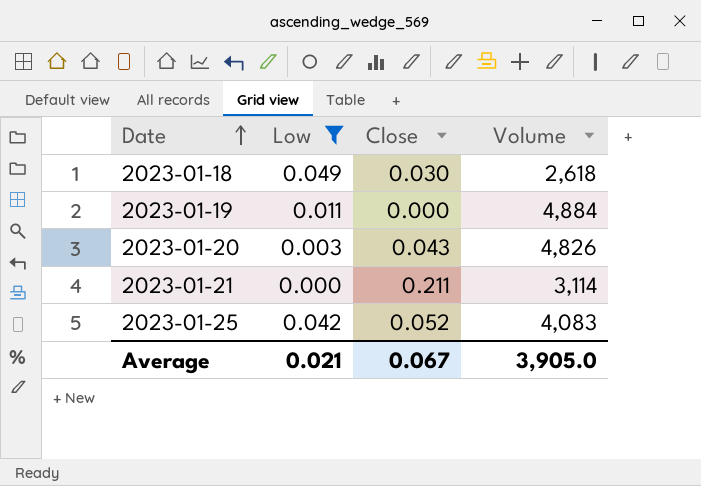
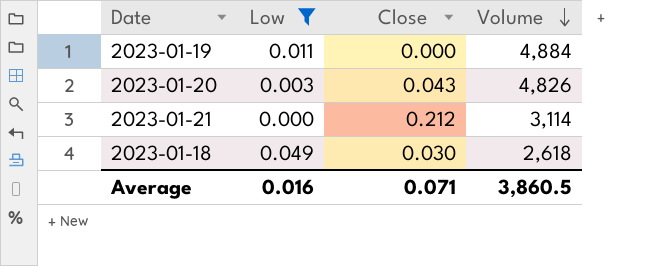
row order: Date ascending -> Volume descending
row 2023-01-25: 0.042 | 0.052 | 4,083 -> none
2023-01-21 | Close: 0.211 -> 0.212
Average | Low: 0.021 -> 0.016
Average | Close: 0.067 -> 0.071
Average | Volume: 3,905.0 -> 3,860.5

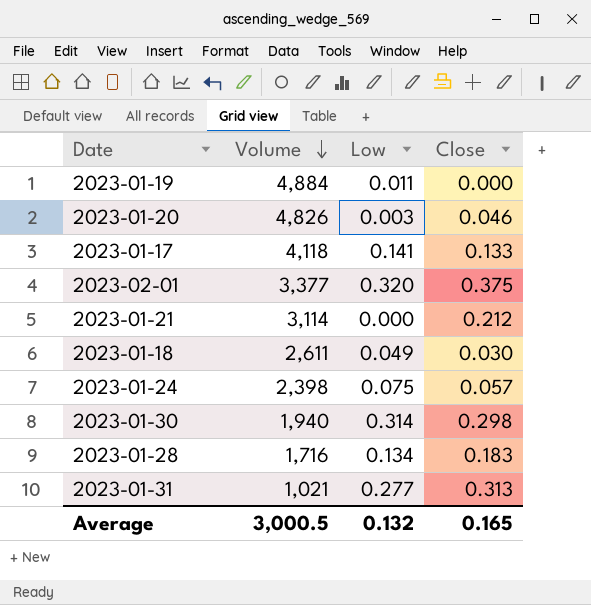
filter: Low <= 0.049 -> none
column Volume | position: 4 -> 2
2023-01-20 | Close: 0.043 -> 0.046
2023-01-18 | Volume: 2,618 -> 2,611
Average | Volume: 3,860.5 -> 3,000.5
Average | Low: 0.016 -> 0.132
Average | Close: 0.071 -> 0.165

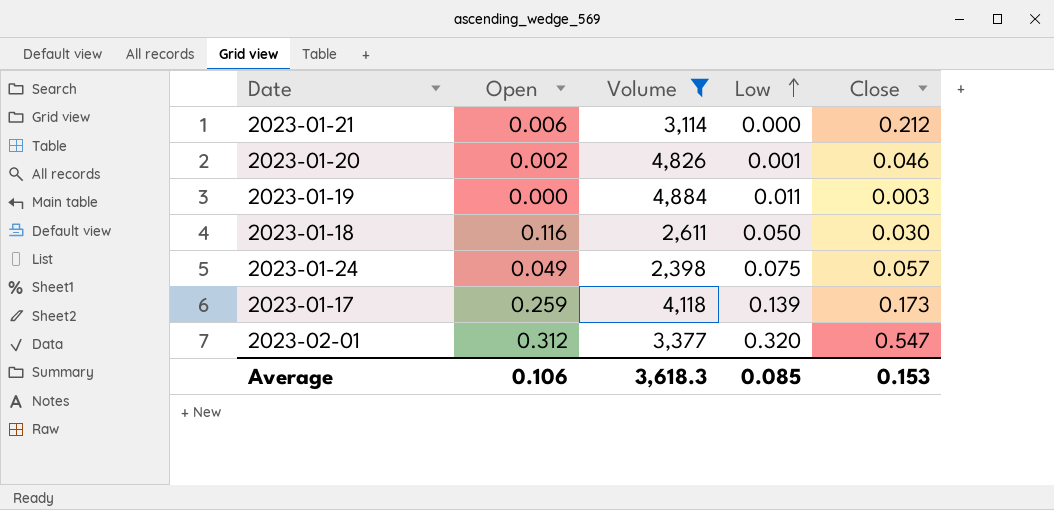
filter: none -> Volume >= 2,398
row order: Volume descending -> Low ascending
column Open | position: none -> 2
2023-01-20 | Low: 0.003 -> 0.001
2023-01-19 | Close: 0.000 -> 0.003
2023-01-18 | Low: 0.049 -> 0.050
2023-01-17 | Low: 0.141 -> 0.139
2023-01-17 | Close: 0.133 -> 0.173
2023-02-01 | Close: 0.375 -> 0.547
Average | Volume: 3,000.5 -> 3,618.3
Average | Low: 0.132 -> 0.085
Average | Close: 0.165 -> 0.153

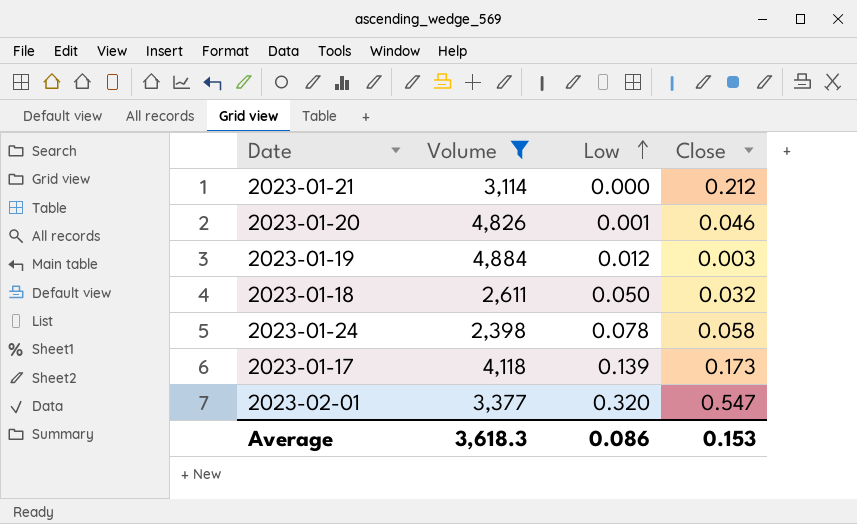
column Open | position: 2 -> none
2023-01-19 | Low: 0.011 -> 0.012
2023-01-18 | Close: 0.030 -> 0.032
2023-01-24 | Low: 0.075 -> 0.078
2023-01-24 | Close: 0.057 -> 0.058
Average | Low: 0.085 -> 0.086

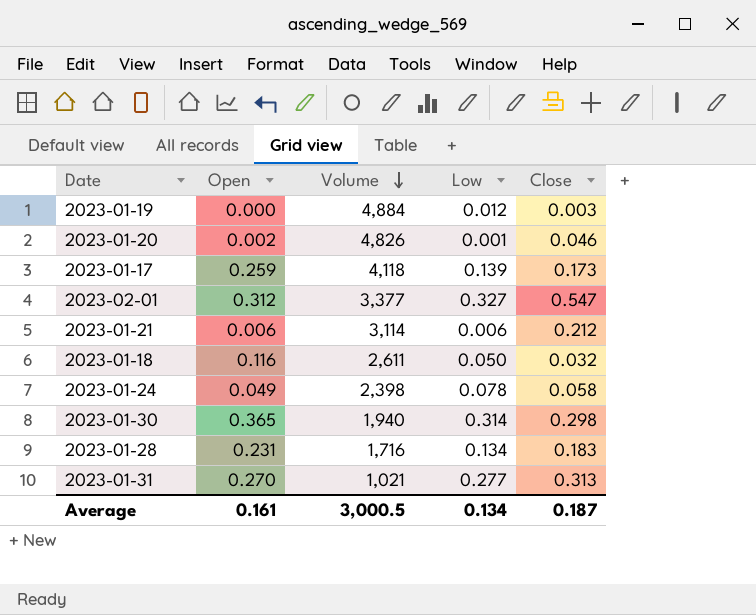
filter: Volume >= 2,398 -> none
row order: Low ascending -> Volume descending
column Open | position: none -> 2
2023-02-01 | Low: 0.320 -> 0.327
2023-01-21 | Low: 0.000 -> 0.006
Average | Volume: 3,618.3 -> 3,000.5
Average | Low: 0.086 -> 0.134
Average | Close: 0.153 -> 0.187

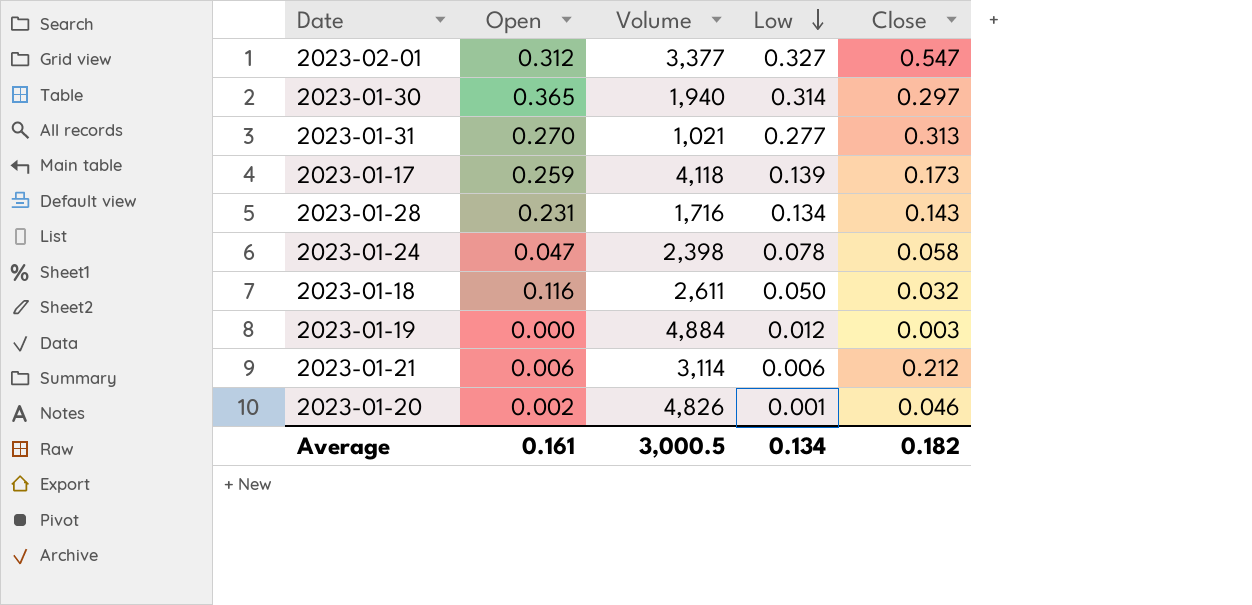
row order: Volume descending -> Low descending
2023-01-30 | Close: 0.298 -> 0.297
2023-01-28 | Close: 0.183 -> 0.143
2023-01-24 | Open: 0.049 -> 0.047
Average | Close: 0.187 -> 0.182

